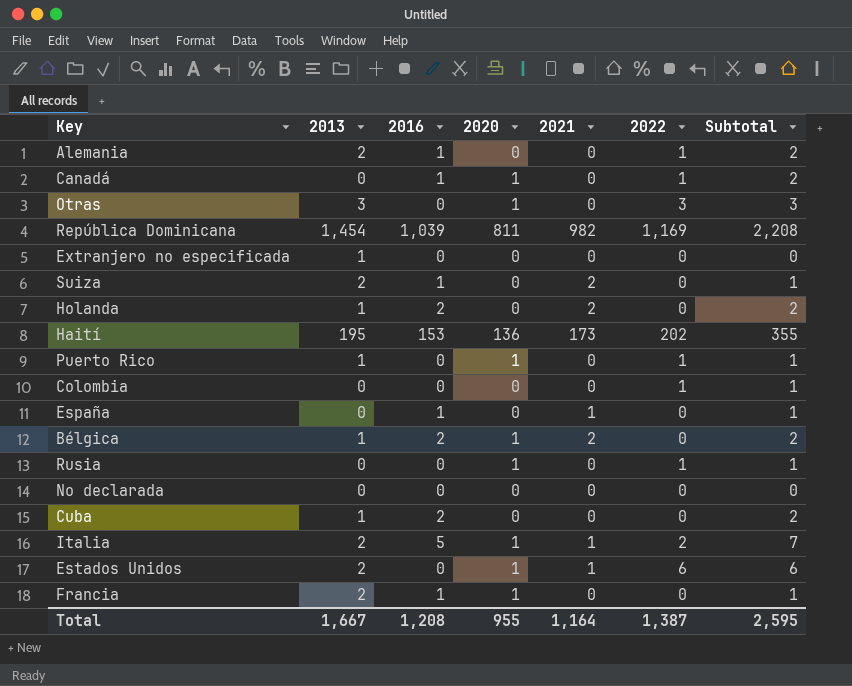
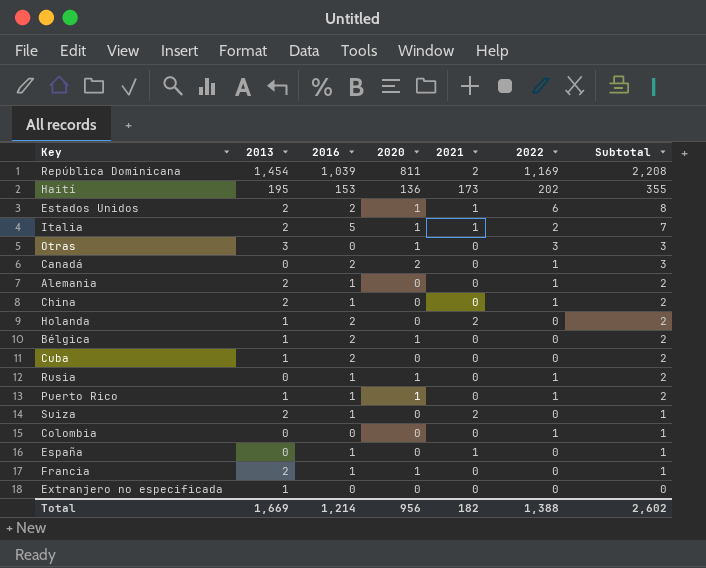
row order: none -> Subtotal descending
row No declarada: 0 | 0 | 0 | 0 | 0 | 0 -> none
República Dominicana | 2021: 982 -> 2
Estados Unidos | 2016: 0 -> 2
Estados Unidos | Subtotal: 6 -> 8
Canadá | 2016: 1 -> 2
Canadá | 2020: 1 -> 2
Canadá | Subtotal: 2 -> 3
row China: none -> 2 | 1 | 0 | 0 | 1 | 2
Bélgica | 2021: 2 -> 0
Rusia | 2016: 0 -> 1
Rusia | Subtotal: 1 -> 2
Puerto Rico | 2016: 0 -> 1
Puerto Rico | Subtotal: 1 -> 2
Total | 2013: 1,667 -> 1,669
Total | 2016: 1,208 -> 1,214
Total | 2020: 955 -> 956
Total | 2021: 1,164 -> 182
Total | 2022: 1,387 -> 1,388
Total | Subtotal: 2,595 -> 2,602

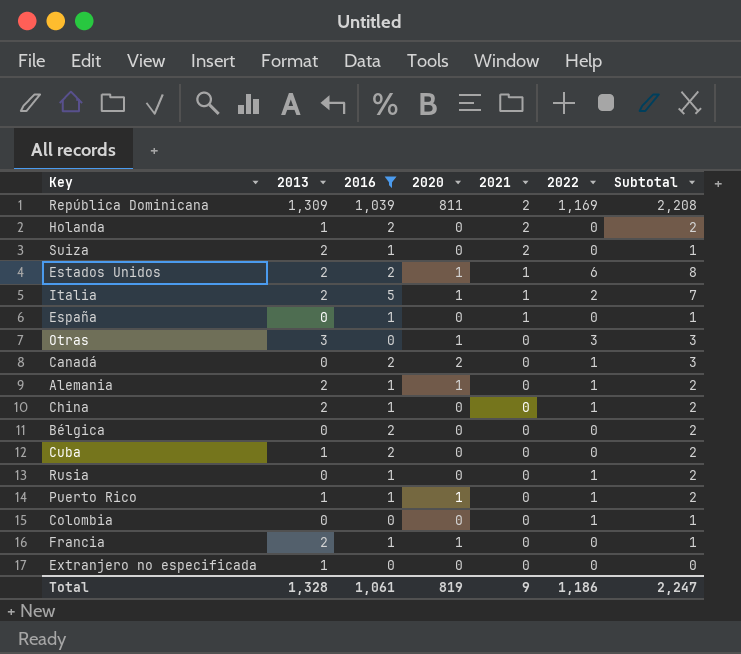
filter: none -> 2016 != 153
row order: Subtotal descending -> 2021 descending
República Dominicana | 2013: 1,454 -> 1,309
Alemania | 2020: 0 -> 1
Bélgica | 2013: 1 -> 0
Bélgica | 2020: 1 -> 0
Rusia | 2020: 1 -> 0
Total | 2013: 1,669 -> 1,328
Total | 2016: 1,214 -> 1,061
Total | 2020: 956 -> 819
Total | 2021: 182 -> 9
Total | 2022: 1,388 -> 1,186
Total | Subtotal: 2,602 -> 2,247

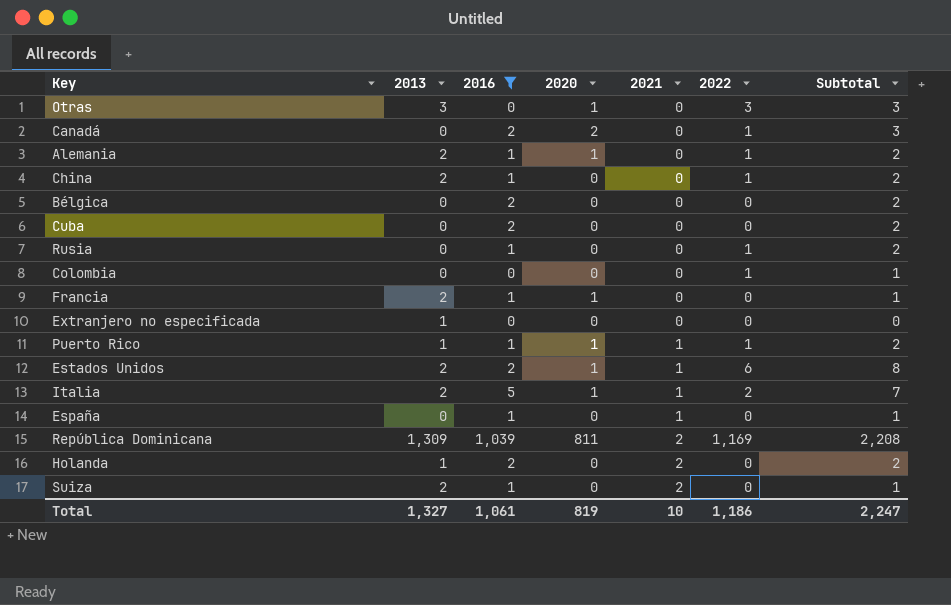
row order: 2021 descending -> 2021 ascending
Cuba | 2013: 1 -> 0
Puerto Rico | 2021: 0 -> 1
Total | 2013: 1,328 -> 1,327
Total | 2021: 9 -> 10

